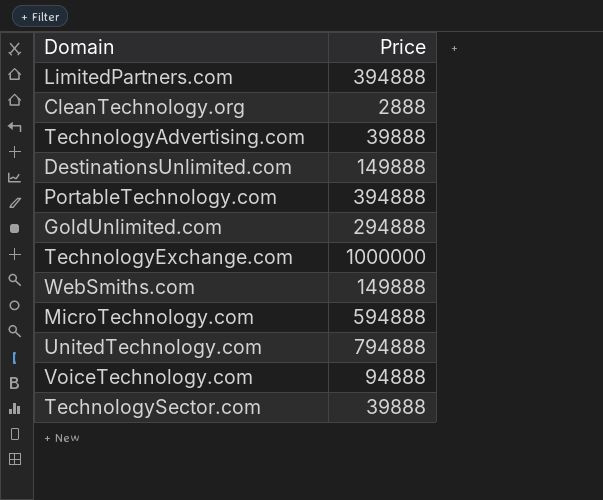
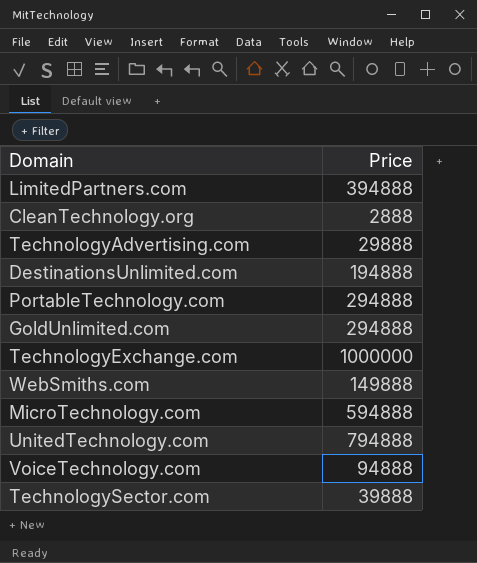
TechnologyAdvertising.com | Price: 39888 -> 29888
DestinationsUnlimited.com | Price: 149888 -> 194888
PortableTechnology.com | Price: 394888 -> 294888

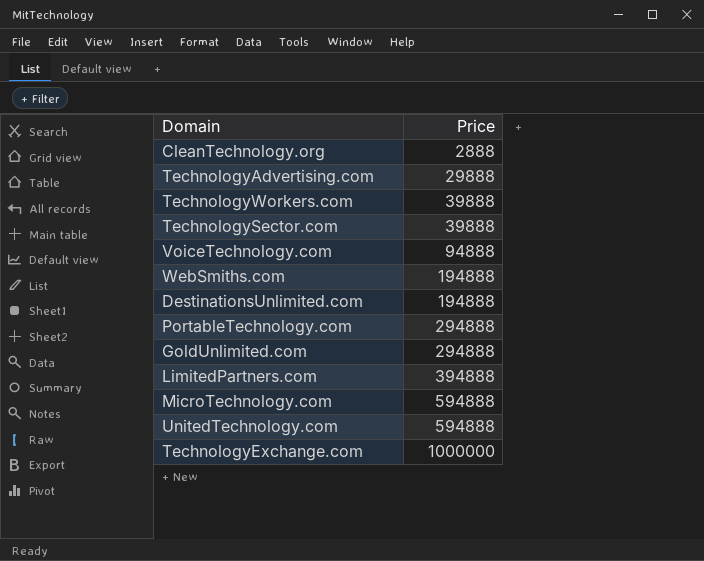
row order: none -> Price ascending
row TechnologyWorkers.com: none -> 39888
WebSmiths.com | Price: 149888 -> 194888
UnitedTechnology.com | Price: 794888 -> 594888

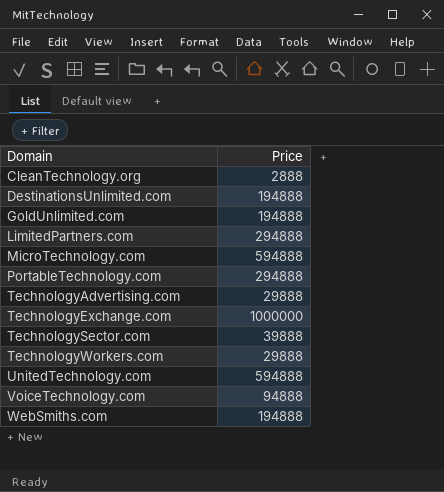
row order: Price ascending -> Domain ascending
GoldUnlimited.com | Price: 294888 -> 194888
LimitedPartners.com | Price: 394888 -> 294888
TechnologyWorkers.com | Price: 39888 -> 29888

